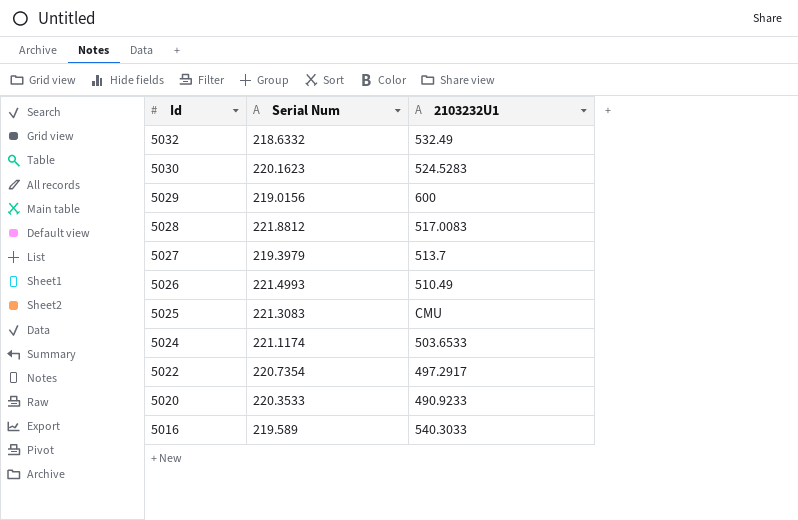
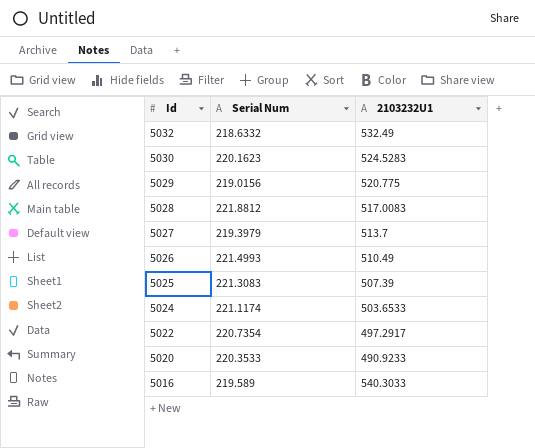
5029 | 2103232U1: 600 -> 520.775
5025 | 2103232U1: CMU -> 507.39

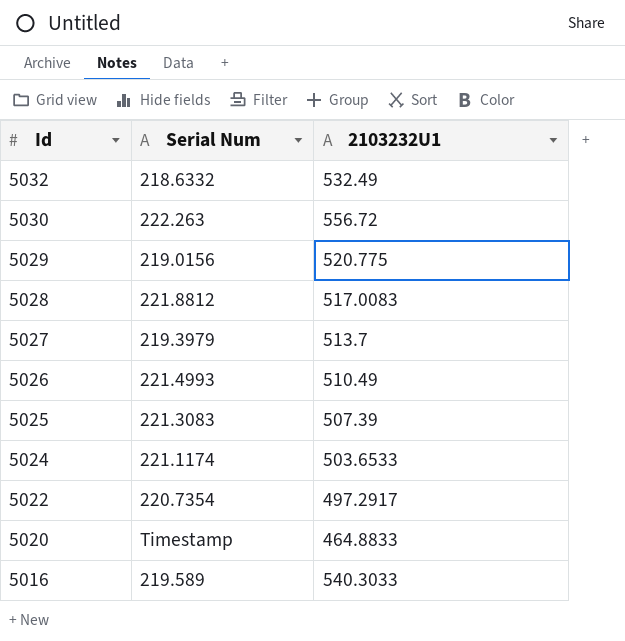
5030 | Serial Num: 220.1623 -> 222.263
5030 | 2103232U1: 524.5283 -> 556.72
5020 | Serial Num: 220.3533 -> Timestamp
5020 | 2103232U1: 490.9233 -> 464.8833

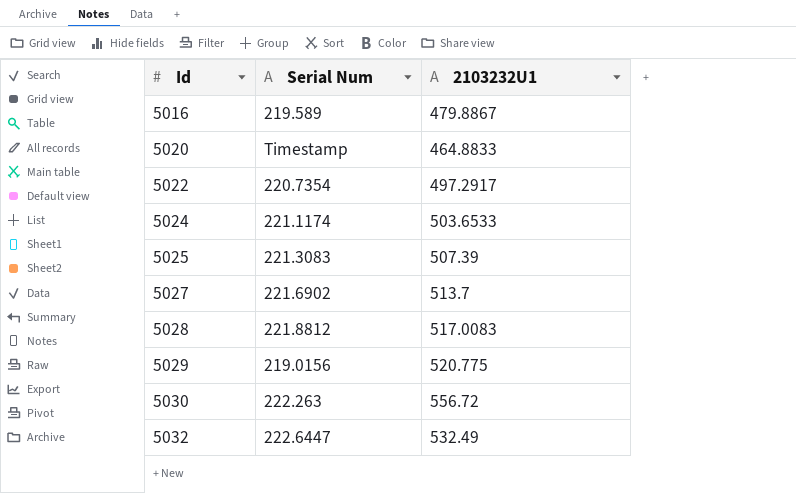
row order: Id descending -> Id ascending
row 5026: 221.4993 | 510.49 -> none
5016 | 2103232U1: 540.3033 -> 479.8867
5027 | Serial Num: 219.3979 -> 221.6902
5032 | Serial Num: 218.6332 -> 222.6447

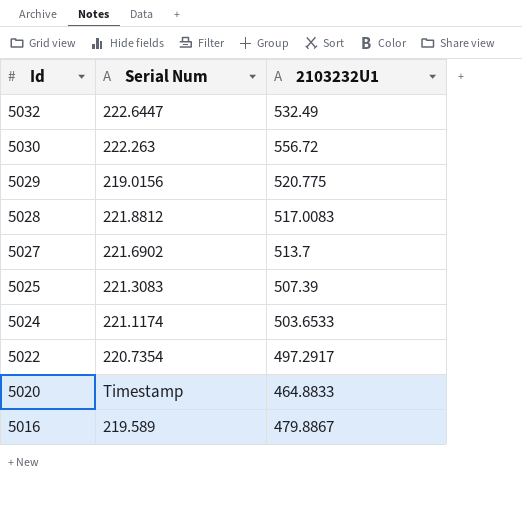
row order: Id ascending -> Id descending

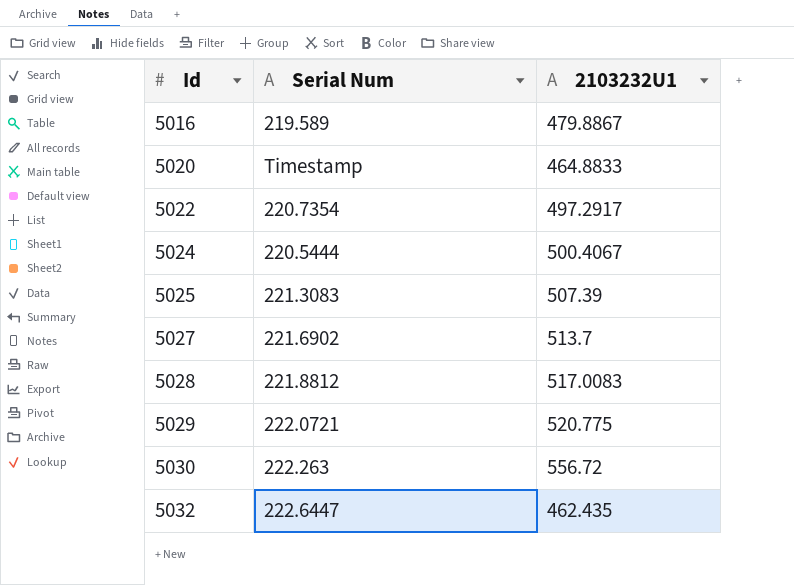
row order: Id descending -> Id ascending
5024 | Serial Num: 221.1174 -> 220.5444
5024 | 2103232U1: 503.6533 -> 500.4067
5029 | Serial Num: 219.0156 -> 222.0721
5032 | 2103232U1: 532.49 -> 462.435

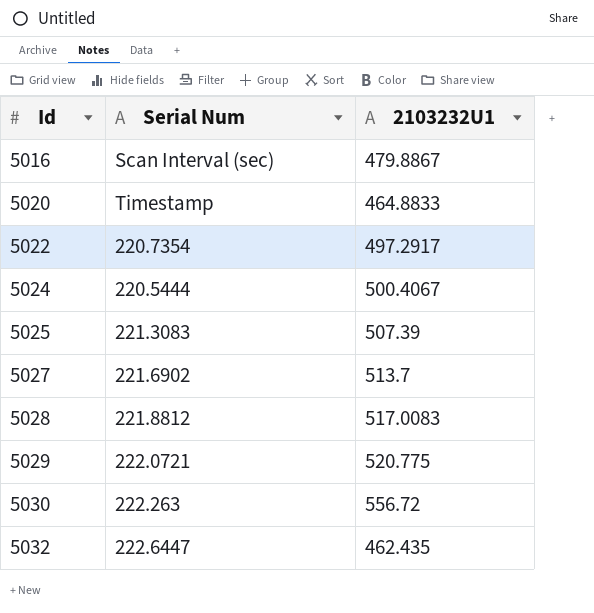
5016 | Serial Num: 219.589 -> Scan Interval (sec)

